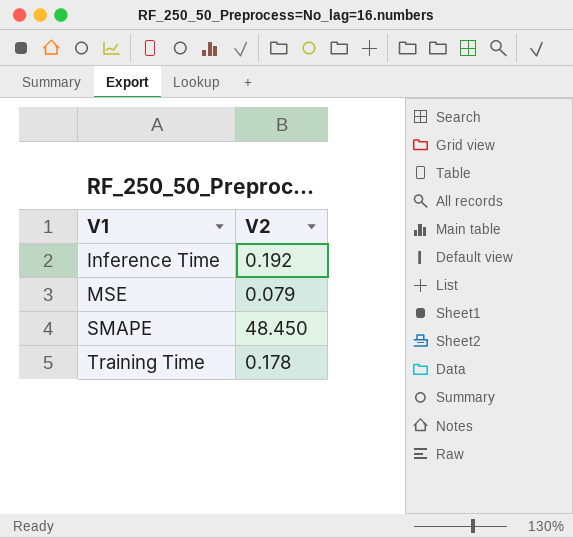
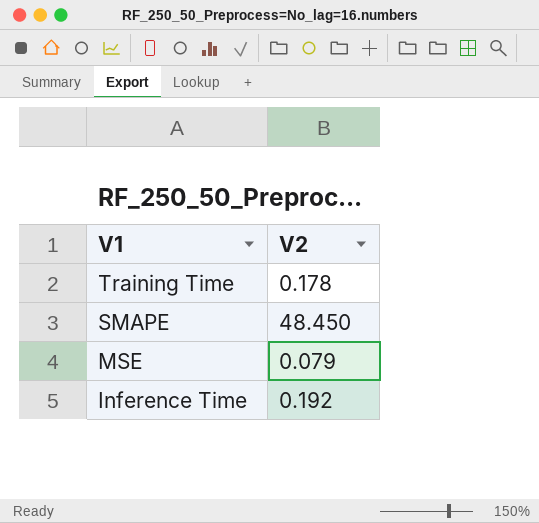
row order: V1 ascending -> V1 descending

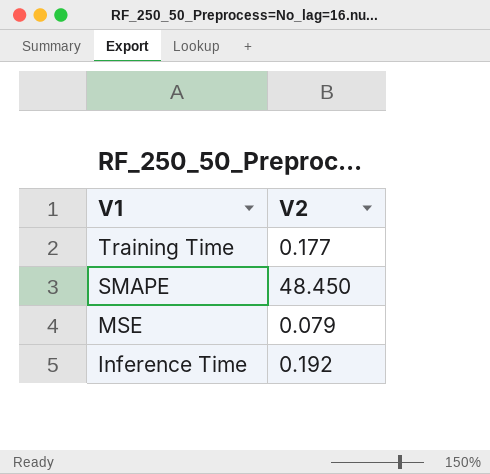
Training Time | V2: 0.178 -> 0.177

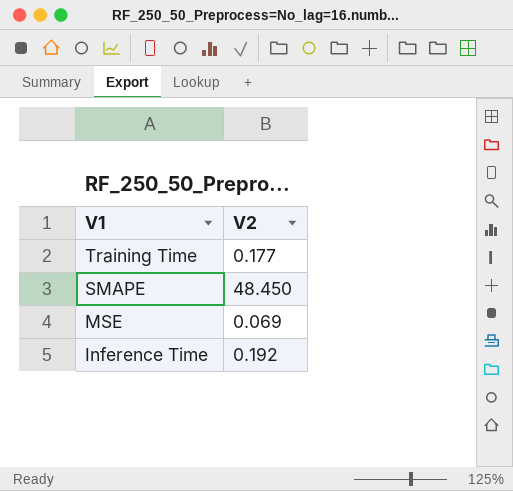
MSE | V2: 0.079 -> 0.069

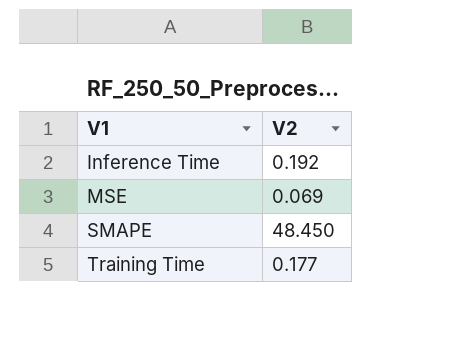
row order: V1 descending -> V1 ascending

